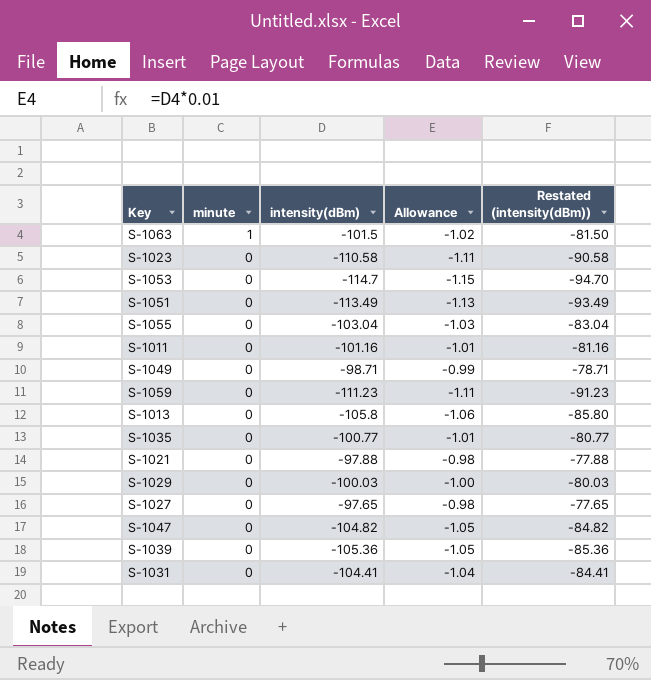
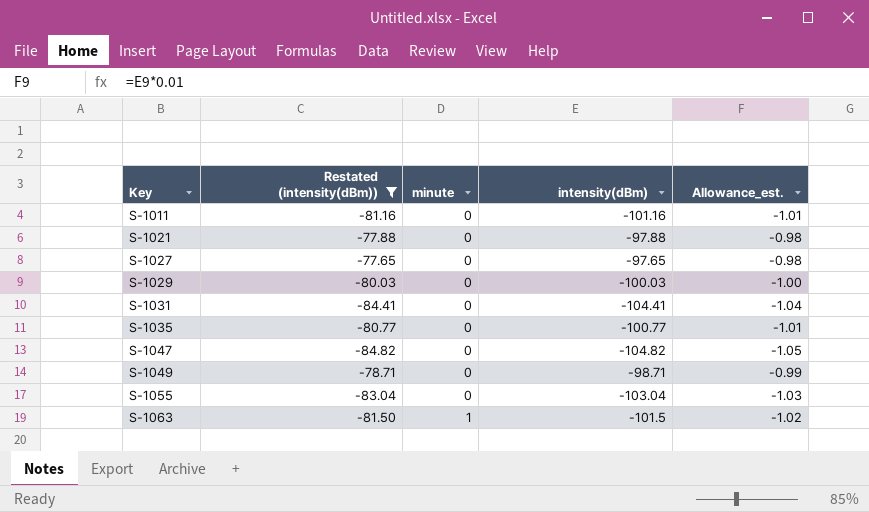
filter: none -> Restated (intensity(dBm)) >= -84.82
row order: minute descending -> Key ascending
column Restated (intensity(dBm)) | position: 5 -> 2
column name: Allowance -> Allowance_est.

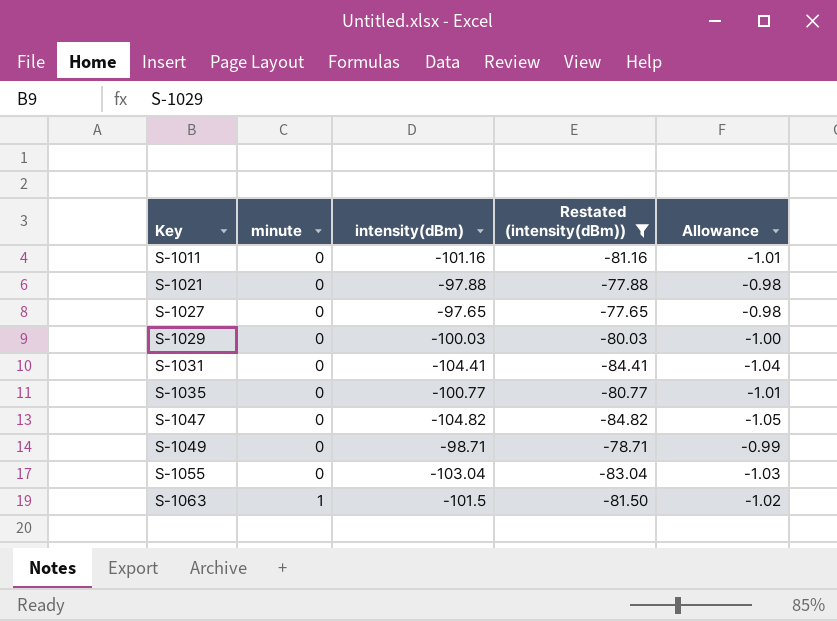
column Restated (intensity(dBm)) | position: 2 -> 4
column name: Allowance_est. -> Allowance

